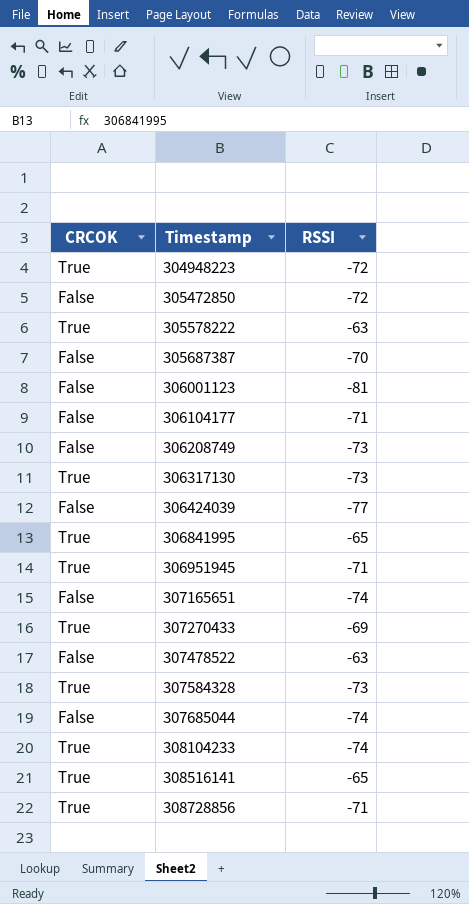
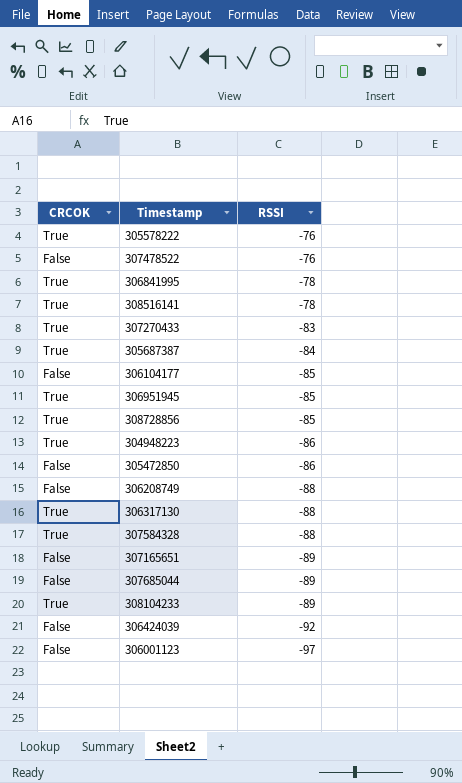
row order: Timestamp ascending -> RSSI descending
305578222 | RSSI: -63 -> -76
307478522 | RSSI: -63 -> -76
306841995 | RSSI: -65 -> -78
308516141 | RSSI: -65 -> -78
307270433 | RSSI: -69 -> -83
305687387 | CRCOK: False -> True
305687387 | RSSI: -70 -> -84
306104177 | RSSI: -71 -> -85
306951945 | RSSI: -71 -> -85
308728856 | RSSI: -71 -> -85
304948223 | RSSI: -72 -> -86
305472850 | RSSI: -72 -> -86
306208749 | RSSI: -73 -> -88
306317130 | RSSI: -73 -> -88
307584328 | RSSI: -73 -> -88
307165651 | RSSI: -74 -> -89
307685044 | RSSI: -74 -> -89
308104233 | RSSI: -74 -> -89
306424039 | RSSI: -77 -> -92
306001123 | RSSI: -81 -> -97

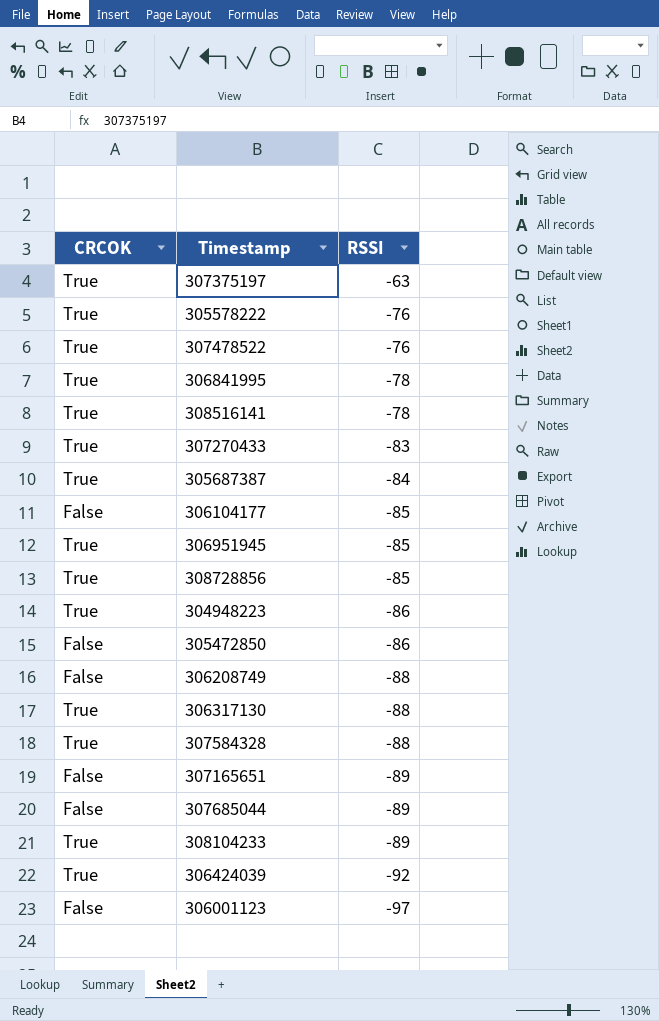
row 307375197: none -> True | -63
307478522 | CRCOK: False -> True
306424039 | CRCOK: False -> True

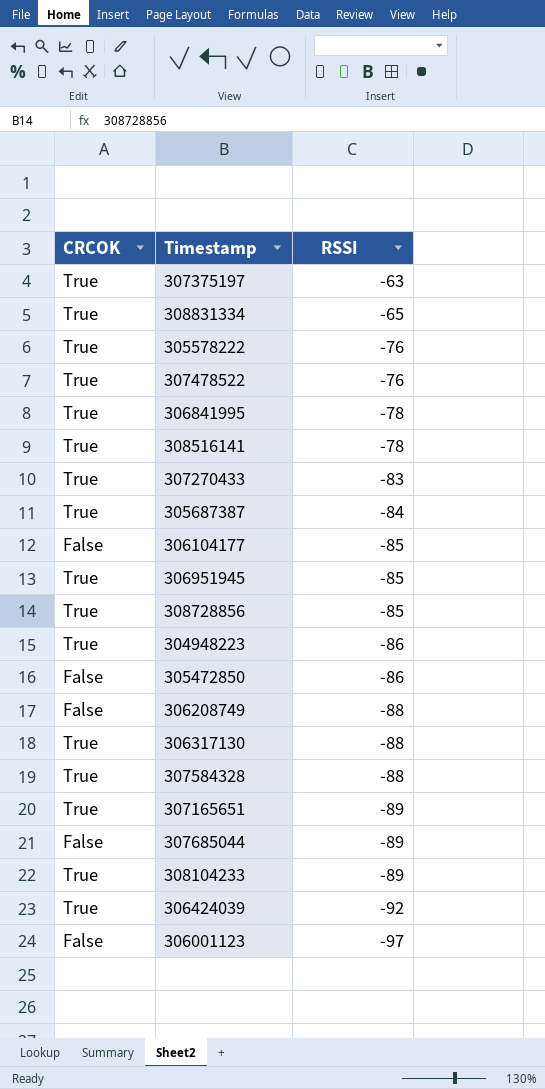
row 308831334: none -> True | -65
307165651 | CRCOK: False -> True

